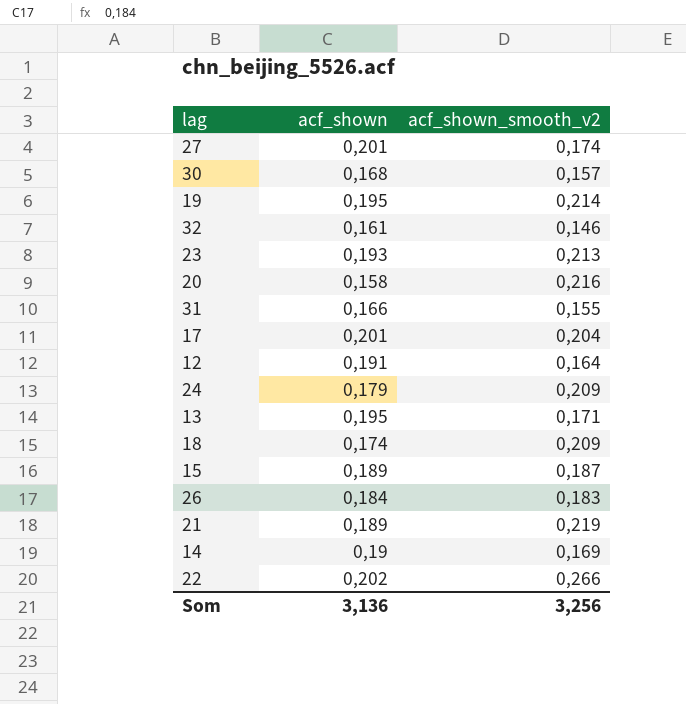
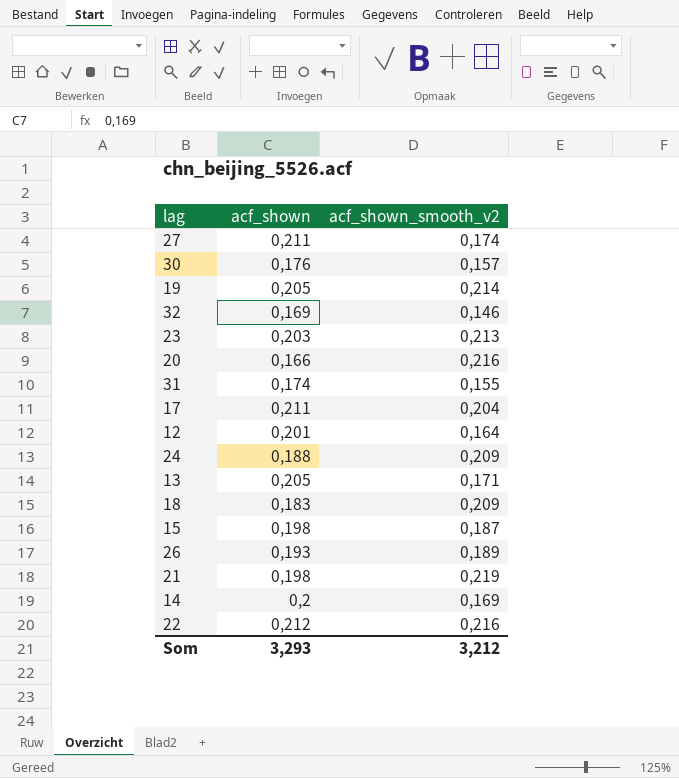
27 | acf_shown: 0,201 -> 0,211
30 | acf_shown: 0,168 -> 0,176
19 | acf_shown: 0,195 -> 0,205
32 | acf_shown: 0,161 -> 0,169
23 | acf_shown: 0,193 -> 0,203
20 | acf_shown: 0,158 -> 0,166
31 | acf_shown: 0,166 -> 0,174
17 | acf_shown: 0,201 -> 0,211
12 | acf_shown: 0,191 -> 0,201
24 | acf_shown: 0,179 -> 0,188
13 | acf_shown: 0,195 -> 0,205
18 | acf_shown: 0,174 -> 0,183
15 | acf_shown: 0,189 -> 0,198
26 | acf_shown: 0,184 -> 0,193
26 | acf_shown_smooth_v2: 0,183 -> 0,189
21 | acf_shown: 0,189 -> 0,198
14 | acf_shown: 0,19 -> 0,2
22 | acf_shown: 0,202 -> 0,212
22 | acf_shown_smooth_v2: 0,266 -> 0,216
Som | acf_shown: 3,136 -> 3,293
Som | acf_shown_smooth_v2: 3,256 -> 3,212

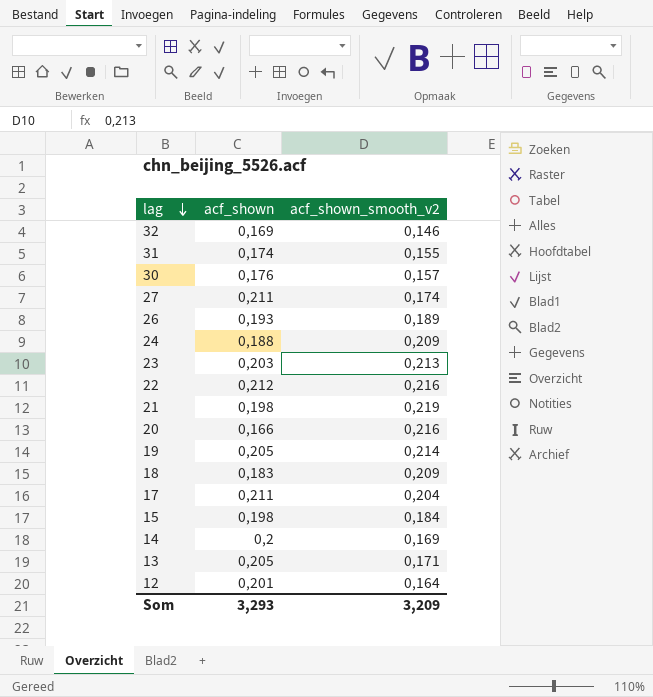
row order: none -> lag descending
15 | acf_shown_smooth_v2: 0,187 -> 0,184
Som | acf_shown_smooth_v2: 3,212 -> 3,209

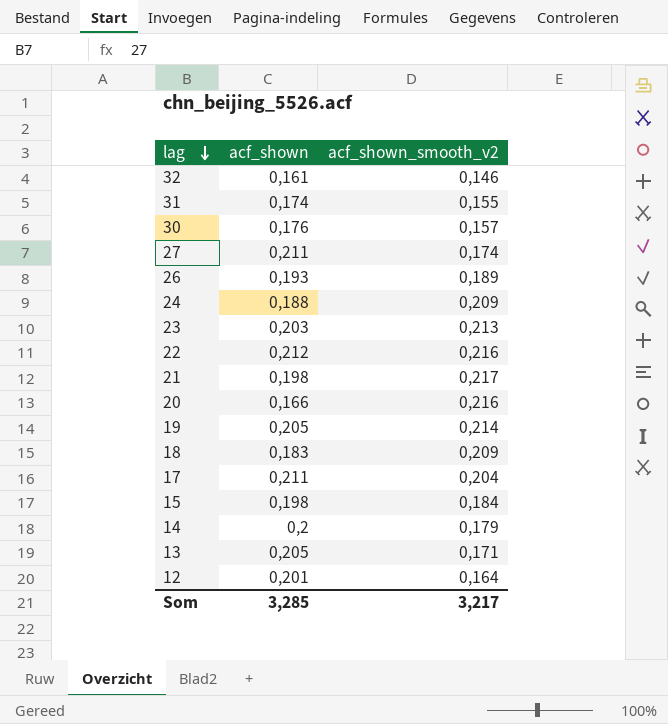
32 | acf_shown: 0,169 -> 0,161
21 | acf_shown_smooth_v2: 0,219 -> 0,217
14 | acf_shown_smooth_v2: 0,169 -> 0,179
Som | acf_shown: 3,293 -> 3,285
Som | acf_shown_smooth_v2: 3,209 -> 3,217

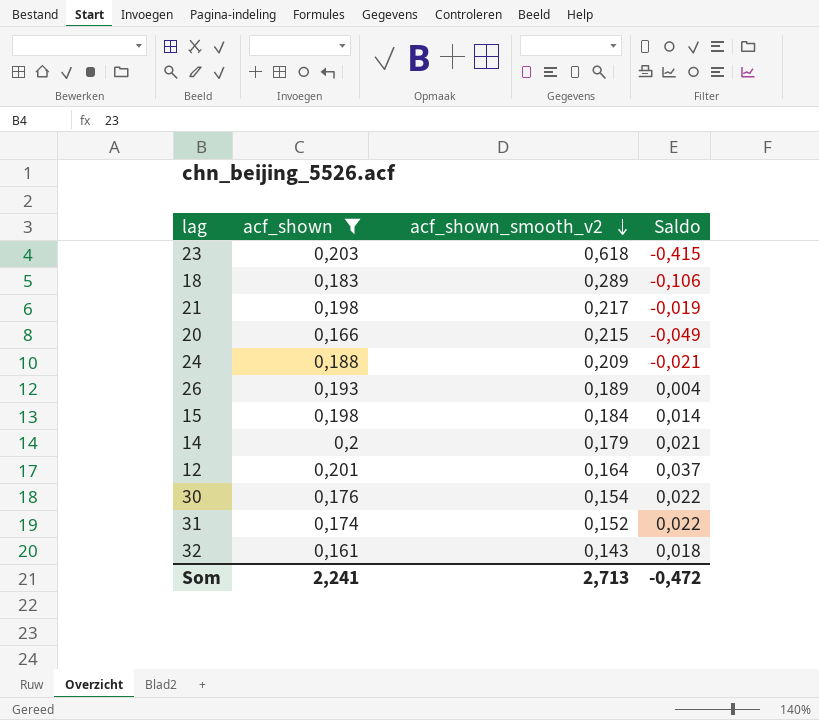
filter: none -> acf_shown <= 0,203
row order: lag descending -> acf_shown_smooth_v2 descending
column Saldo | formula: none -> [acf_shown] - [acf_shown_smooth_v2]
23 | acf_shown_smooth_v2: 0,213 -> 0,618
18 | acf_shown_smooth_v2: 0,209 -> 0,289
20 | acf_shown_smooth_v2: 0,216 -> 0,215
30 | acf_shown_smooth_v2: 0,157 -> 0,154
31 | acf_shown_smooth_v2: 0,155 -> 0,152
32 | acf_shown_smooth_v2: 0,146 -> 0,143
Som | acf_shown: 3,285 -> 2,241
Som | acf_shown_smooth_v2: 3,217 -> 2,713

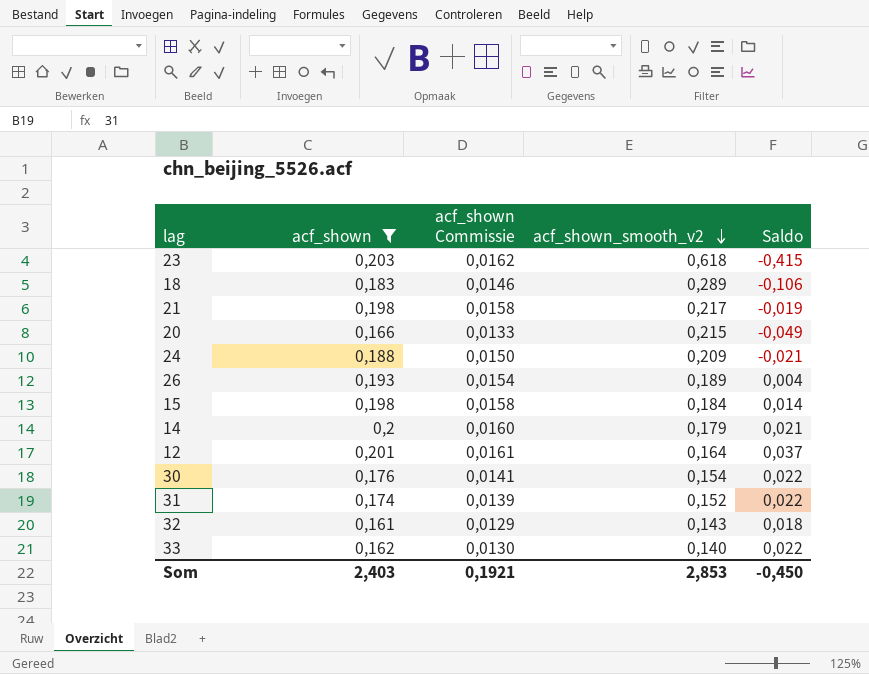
column acf_shown Commissie | formula: none -> [acf_shown] * 0,08
row 33: none -> 0,162 | 0,0130 | 0,140 | 0,022
Som | acf_shown: 2,241 -> 2,403
Som | acf_shown_smooth_v2: 2,713 -> 2,853
Som | Saldo: -0,472 -> -0,450

